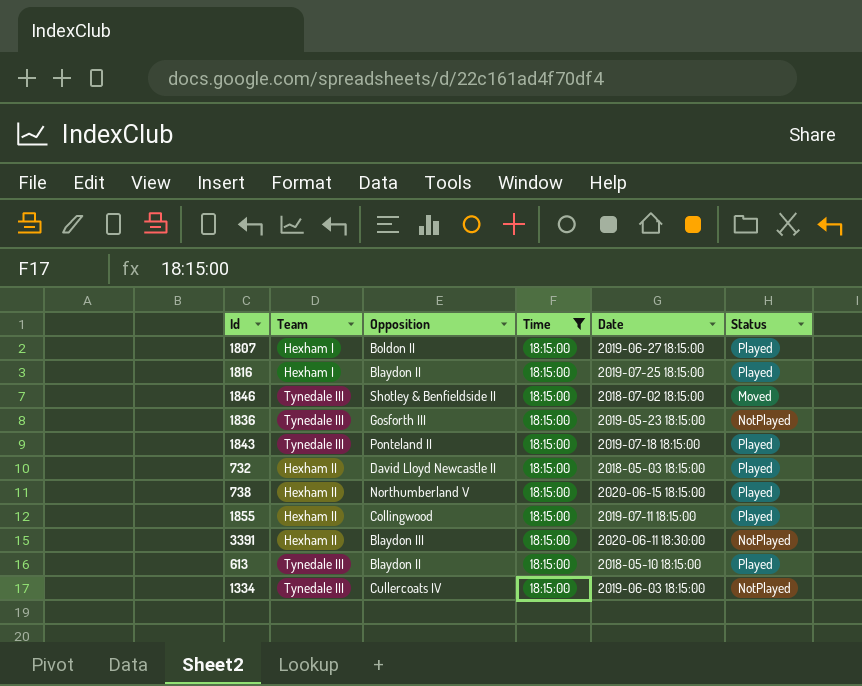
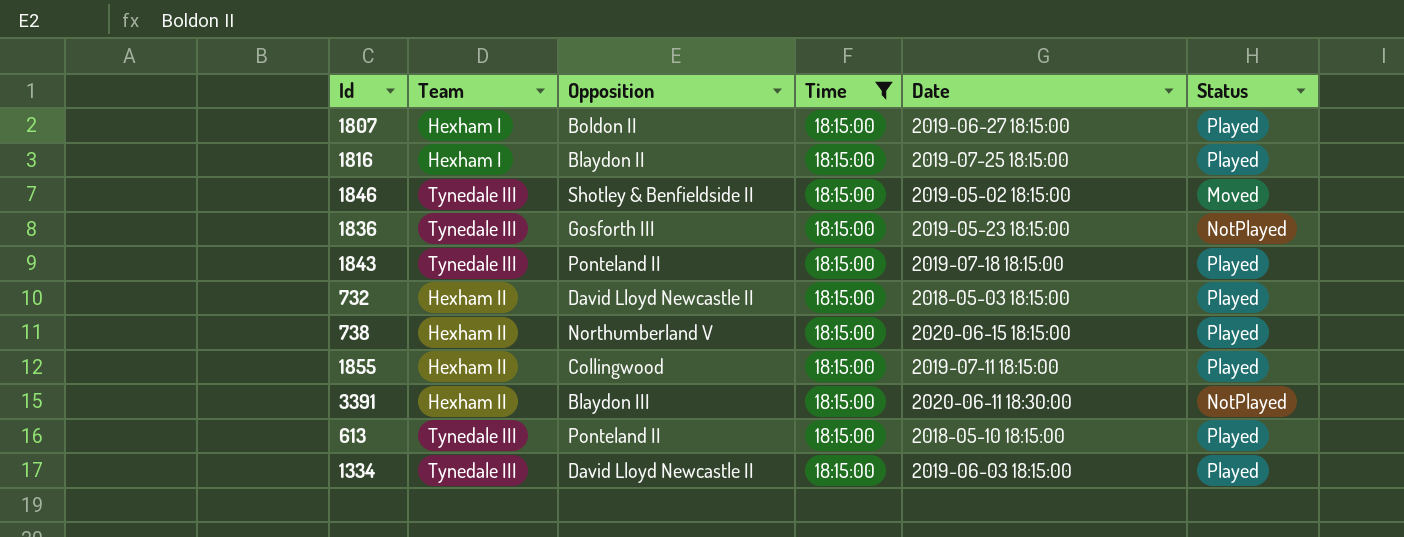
1846 | Date: 2018-07-02 18:15:00 -> 2019-05-02 18:15:00
613 | Opposition: Blaydon II -> Ponteland II
1334 | Opposition: Cullercoats IV -> David Lloyd Newcastle II
1334 | Status: NotPlayed -> Played

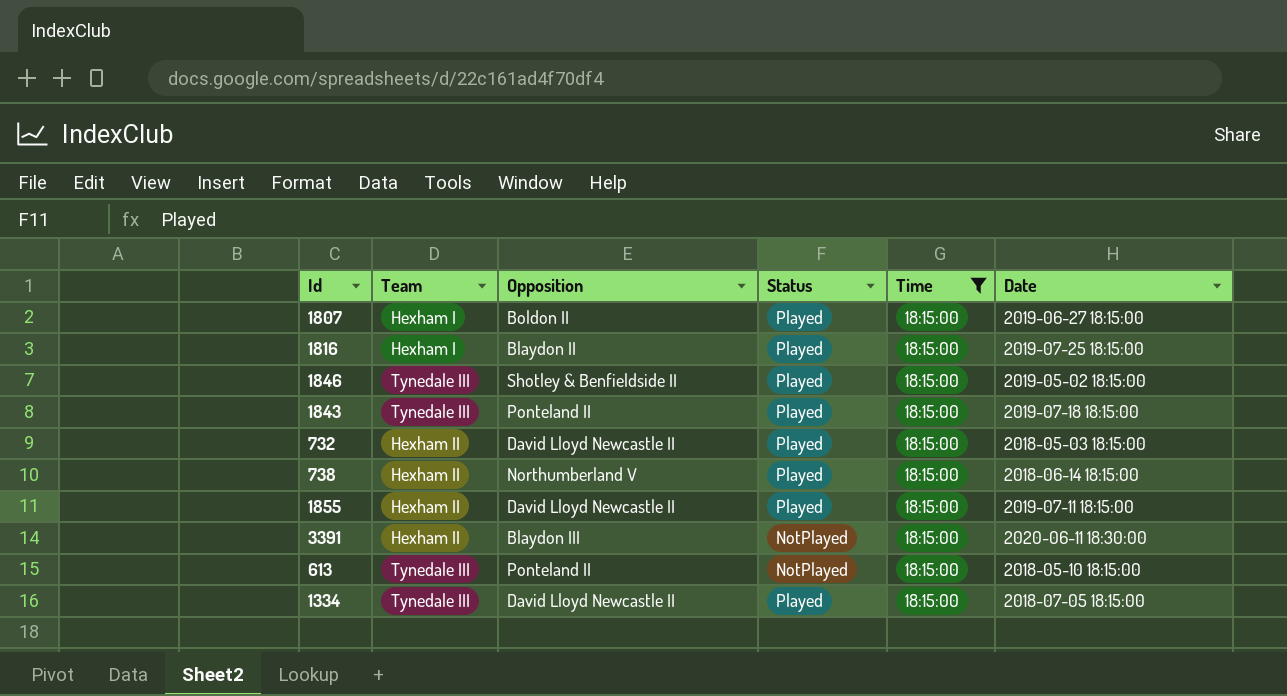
column Status | position: 6 -> 4
row 1836: Tynedale III | Gosforth III | 18:15:00 | 2019-05-23 18:15:00 | NotPlayed -> none
1846 | Status: Moved -> Played
738 | Date: 2020-06-15 18:15:00 -> 2018-06-14 18:15:00
1855 | Opposition: Collingwood -> David Lloyd Newcastle II
613 | Status: Played -> NotPlayed
1334 | Date: 2019-06-03 18:15:00 -> 2018-07-05 18:15:00

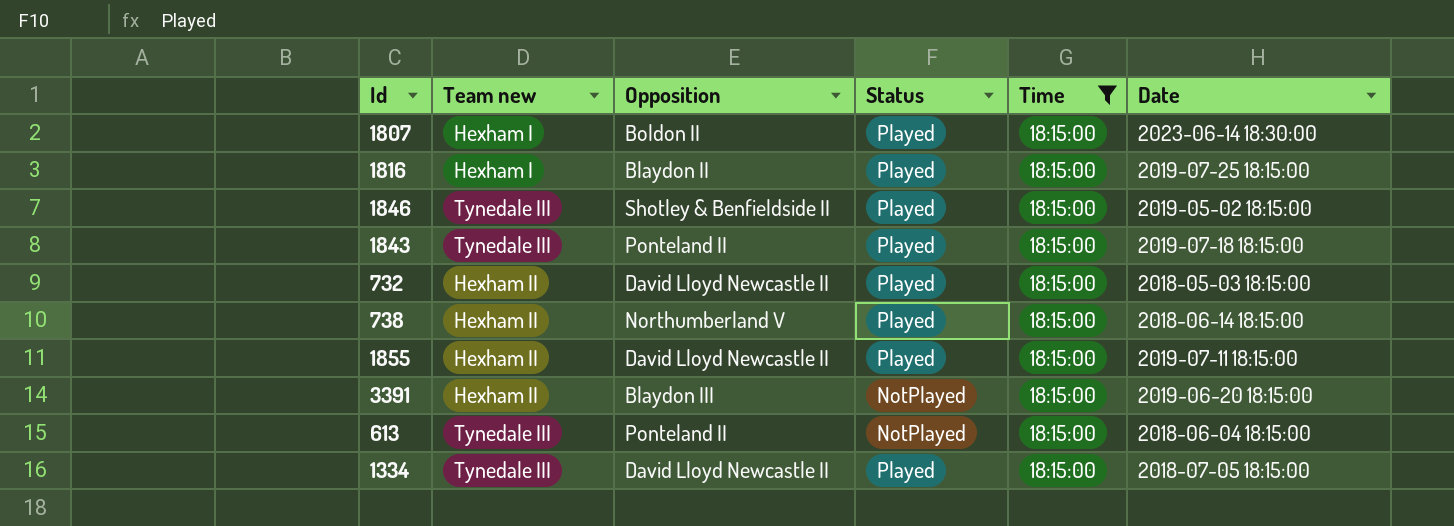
column name: Team -> Team new
1807 | Date: 2019-06-27 18:15:00 -> 2023-06-14 18:30:00
3391 | Date: 2020-06-11 18:30:00 -> 2019-06-20 18:15:00
613 | Date: 2018-05-10 18:15:00 -> 2018-06-04 18:15:00

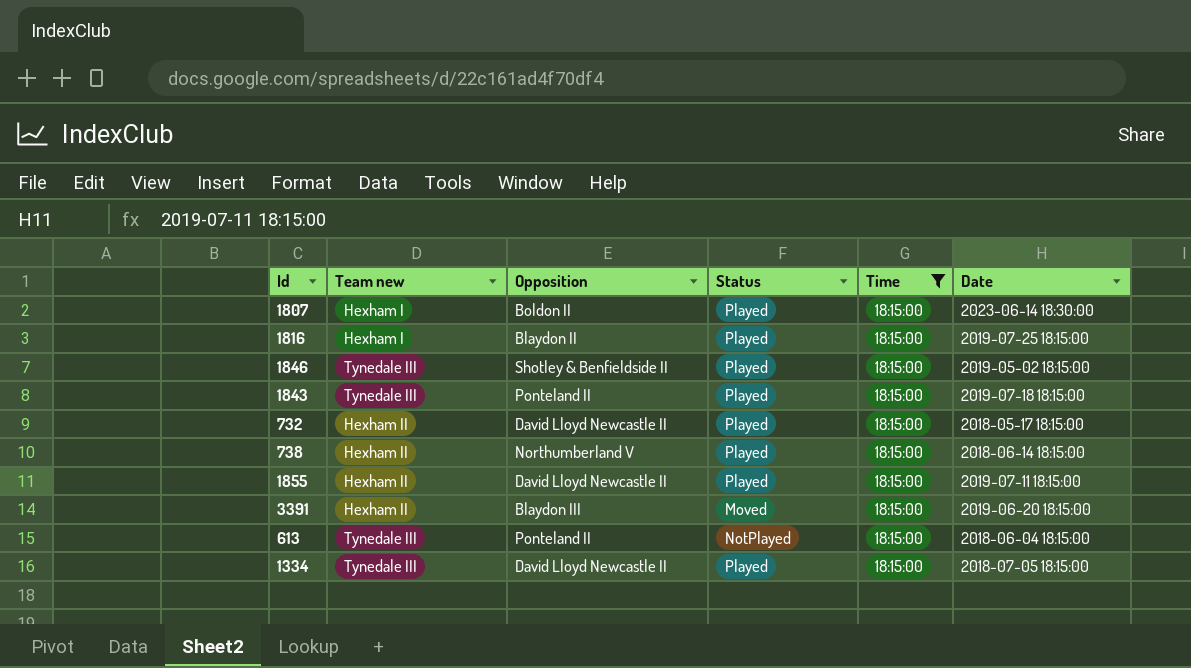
732 | Date: 2018-05-03 18:15:00 -> 2018-05-17 18:15:00
3391 | Status: NotPlayed -> Moved

